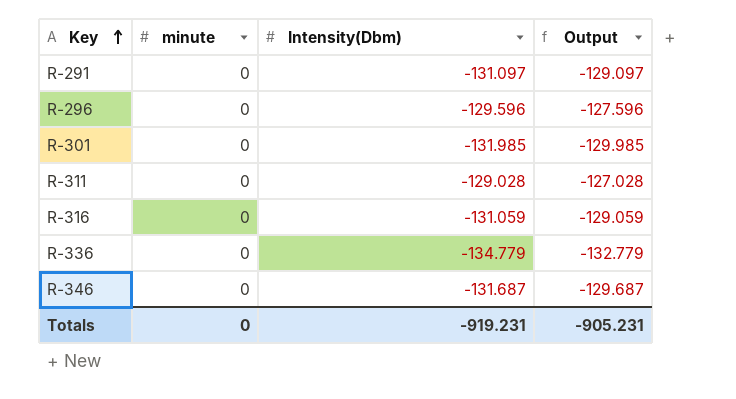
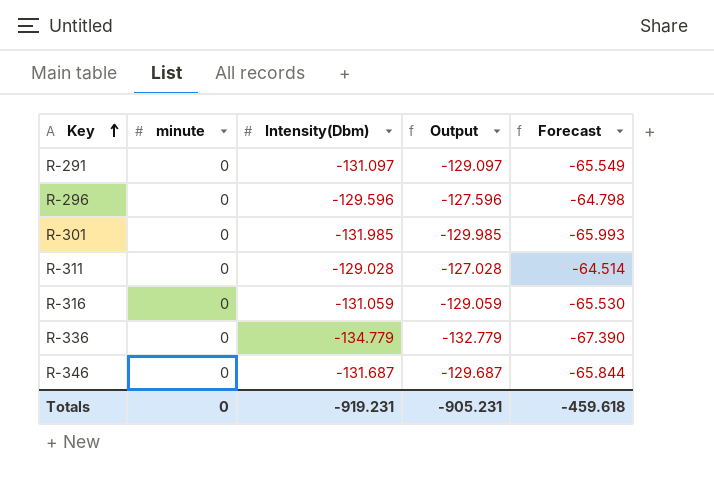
column Forecast | formula: none -> [Intensity(Dbm)] * 0.5

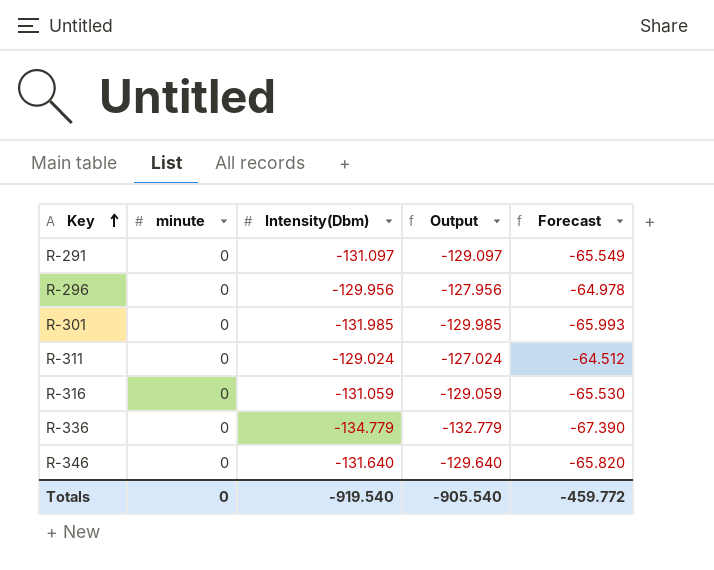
R-296 | Intensity(Dbm): -129.596 -> -129.956
R-296 | Output: -127.596 -> -127.956
R-296 | Forecast: -64.798 -> -64.978
R-311 | Intensity(Dbm): -129.028 -> -129.024
R-311 | Output: -127.028 -> -127.024
R-311 | Forecast: -64.514 -> -64.512
R-346 | Intensity(Dbm): -131.687 -> -131.640
R-346 | Output: -129.687 -> -129.640
R-346 | Forecast: -65.844 -> -65.820
Totals | Intensity(Dbm): -919.231 -> -919.540
Totals | Output: -905.231 -> -905.540
Totals | Forecast: -459.618 -> -459.772

